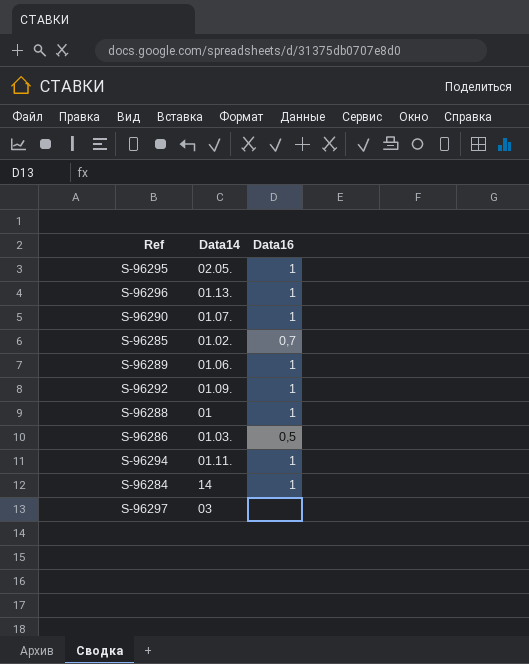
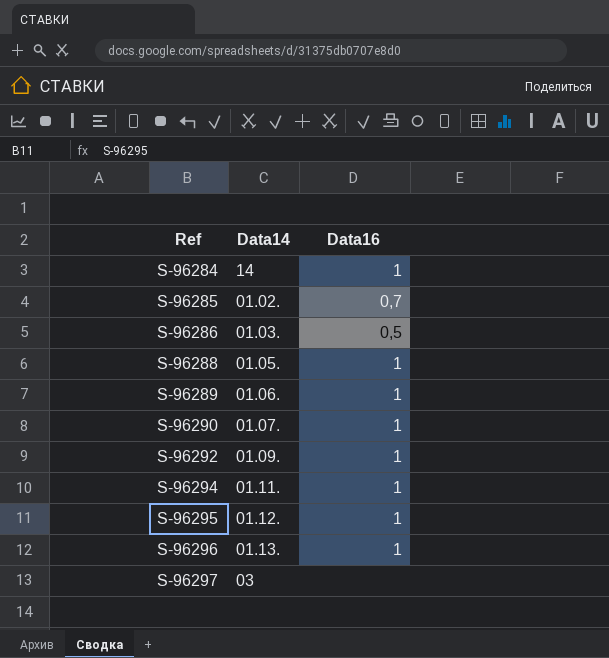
row order: none -> Ref ascending
S-96288 | Data14: 01 -> 01.05.
S-96295 | Data14: 02.05. -> 01.12.

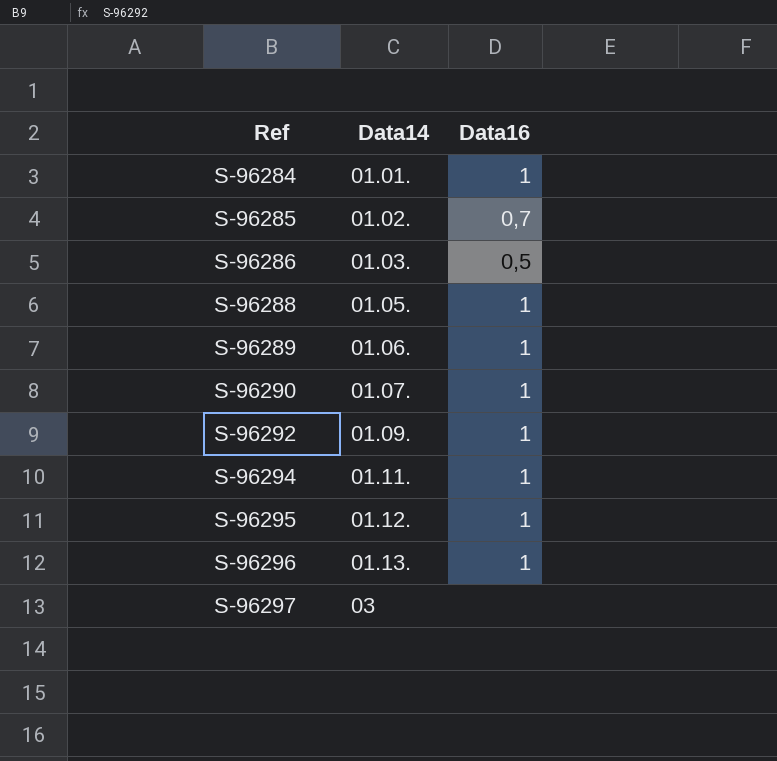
S-96284 | Data14: 14 -> 01.01.

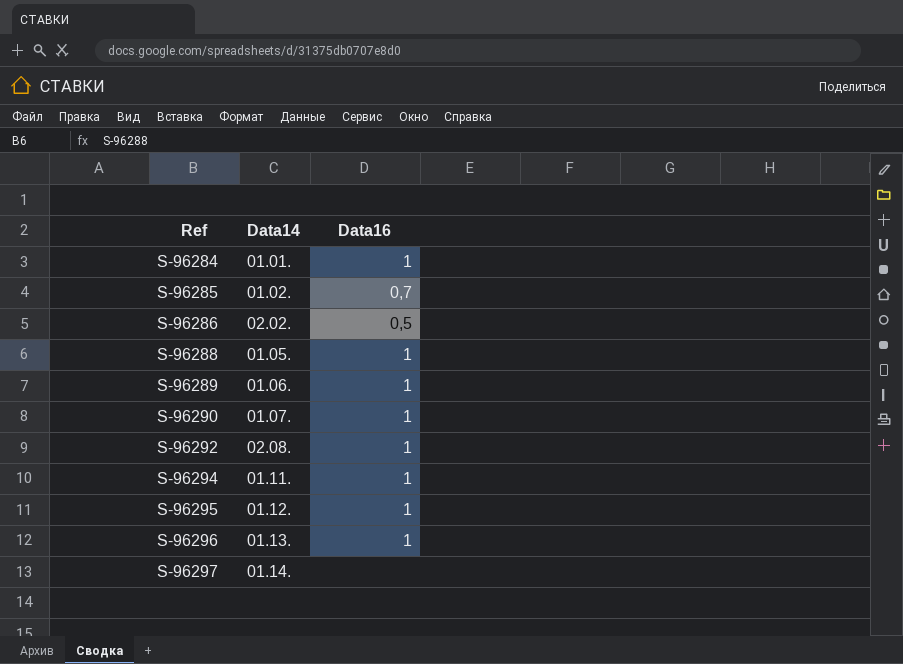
S-96286 | Data14: 01.03. -> 02.02.
S-96292 | Data14: 01.09. -> 02.08.
S-96297 | Data14: 03 -> 01.14.

